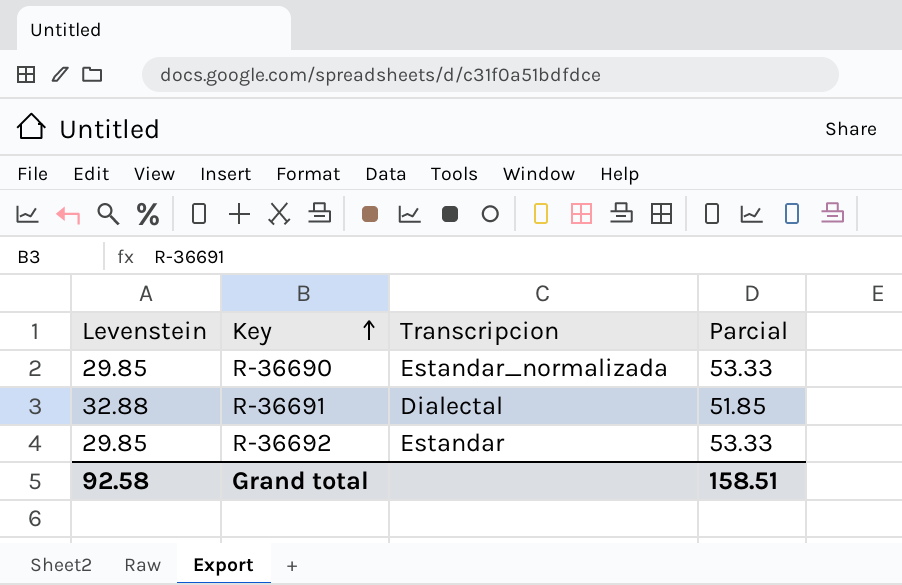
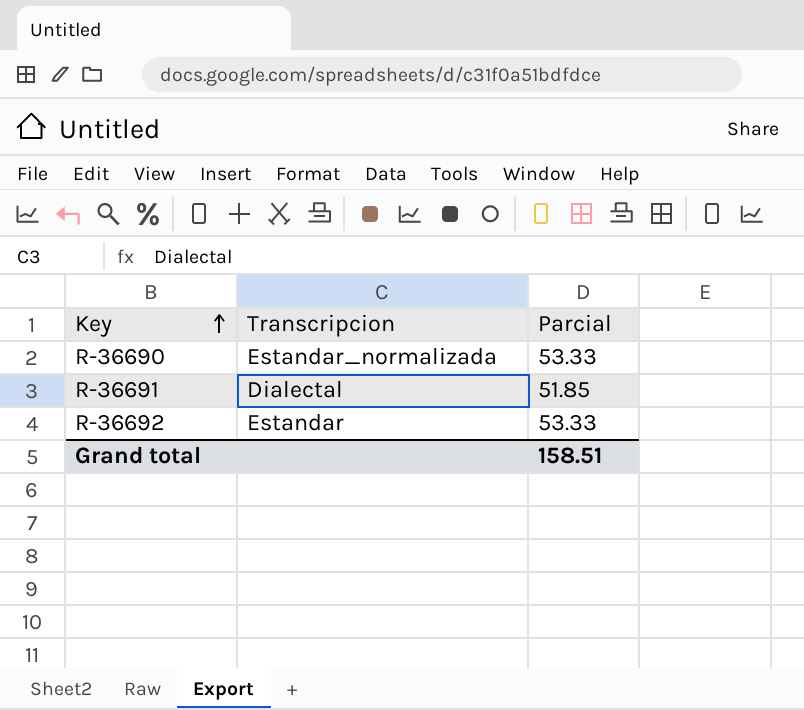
column Levenstein | position: 1 -> none

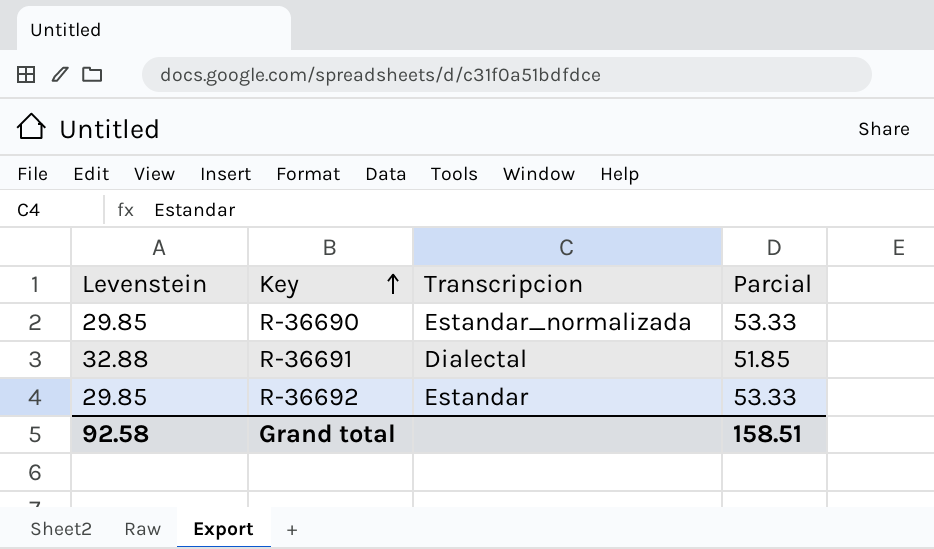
column Levenstein | position: none -> 1

